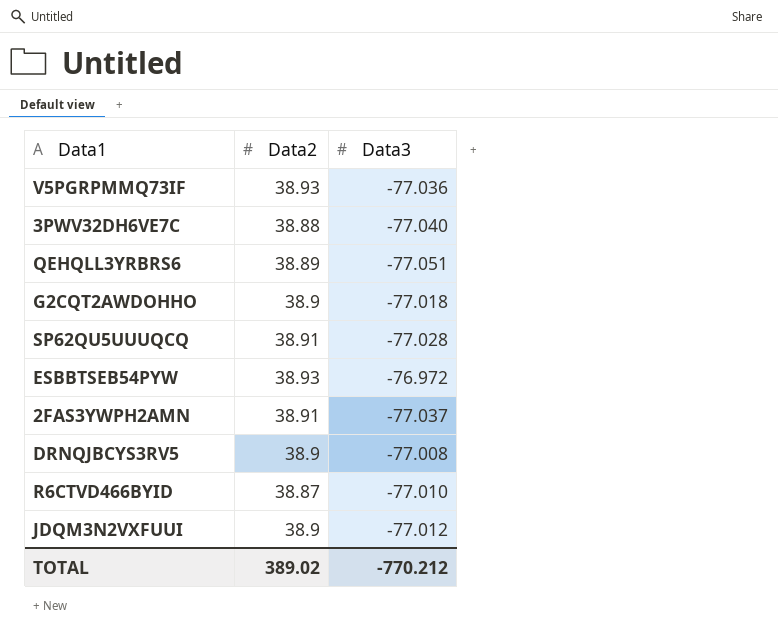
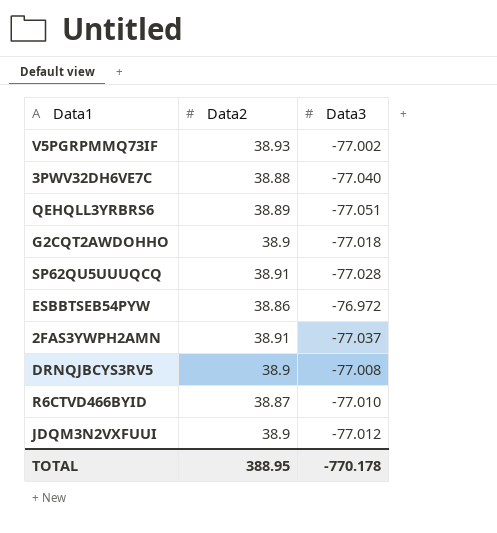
V5PGRPMMQ73IF | Data3: -77.036 -> -77.002
ESBBTSEB54PYW | Data2: 38.93 -> 38.86
TOTAL | Data2: 389.02 -> 388.95
TOTAL | Data3: -770.212 -> -770.178

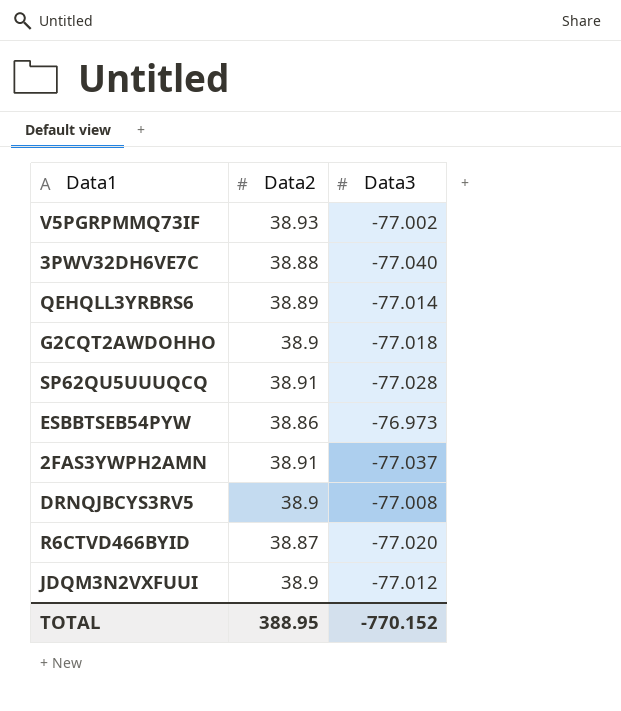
QEHQLL3YRBRS6 | Data3: -77.051 -> -77.014
ESBBTSEB54PYW | Data3: -76.972 -> -76.973
R6CTVD466BYID | Data3: -77.010 -> -77.020
TOTAL | Data3: -770.178 -> -770.152

